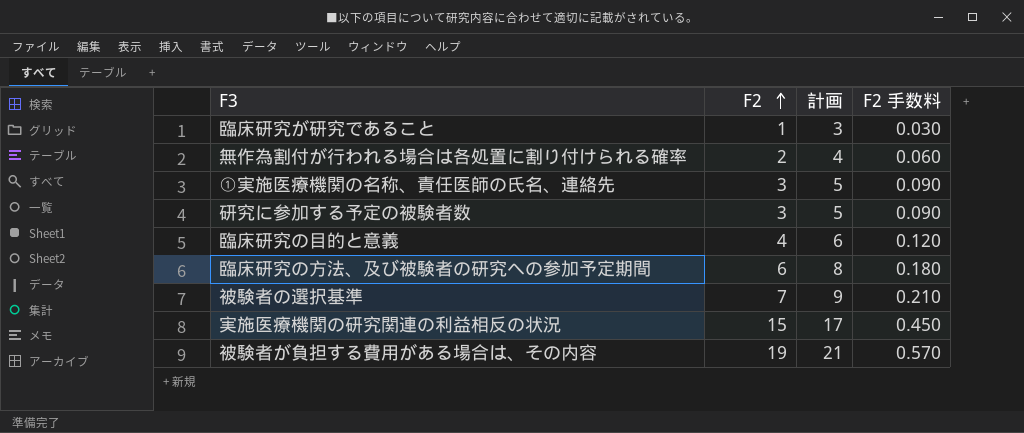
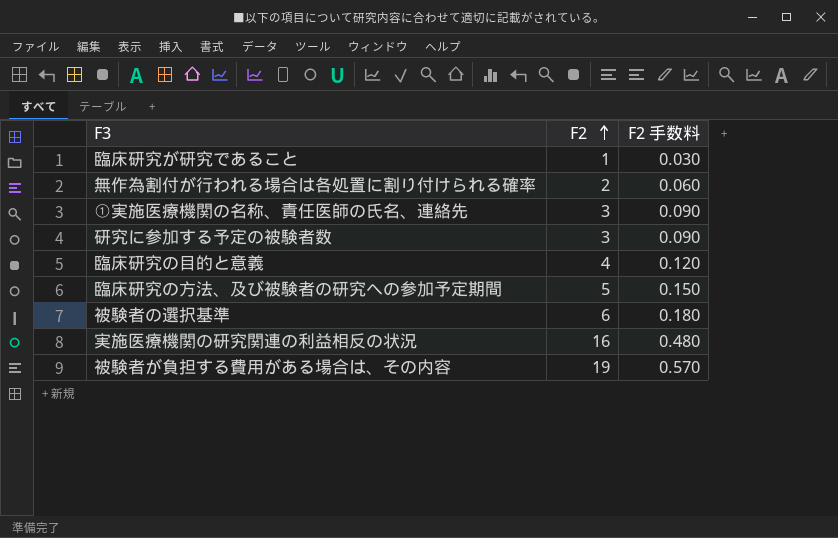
column 計画 | formula: [F2] + 2 -> none
臨床研究の方法、及び被験者の研究への参加予定期間 | F2: 6 -> 5
臨床研究の方法、及び被験者の研究への参加予定期間 | F2 手数料: 0.180 -> 0.150
被験者の選択基準 | F2: 7 -> 6
被験者の選択基準 | F2 手数料: 0.210 -> 0.180
実施医療機関の研究関連の利益相反の状況 | F2: 15 -> 16
実施医療機関の研究関連の利益相反の状況 | F2 手数料: 0.450 -> 0.480

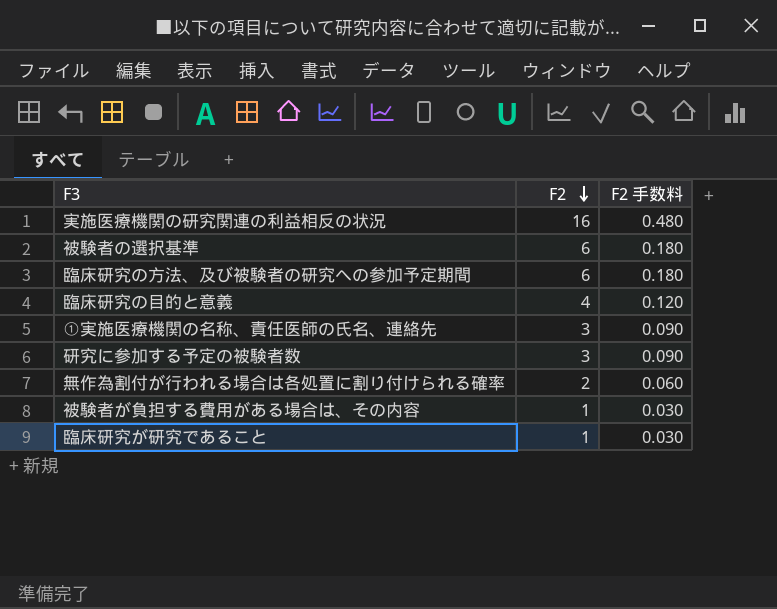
row order: F2 ascending -> F2 descending
臨床研究の方法、及び被験者の研究への参加予定期間 | F2: 5 -> 6
臨床研究の方法、及び被験者の研究への参加予定期間 | F2 手数料: 0.150 -> 0.180
被験者が負担する費用がある場合は、その内容 | F2: 19 -> 1
被験者が負担する費用がある場合は、その内容 | F2 手数料: 0.570 -> 0.030

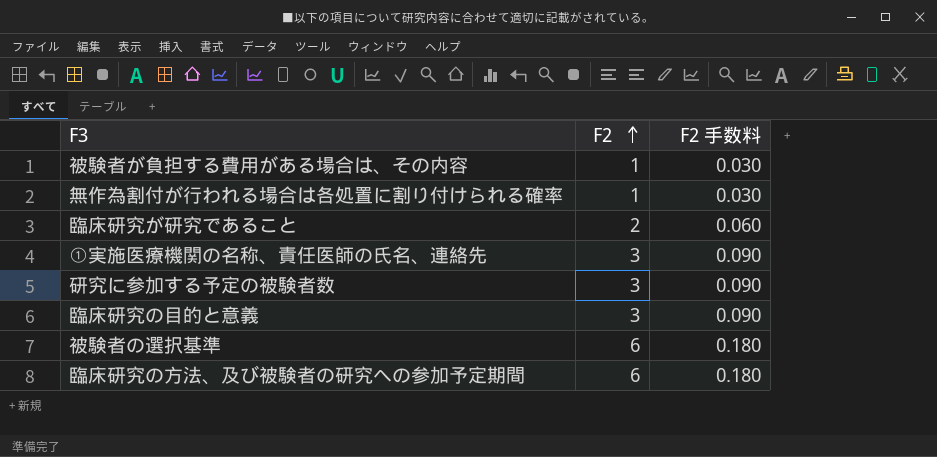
row order: F2 descending -> F2 ascending
row 実施医療機関の研究関連の利益相反の状況: 16 | 0.480 -> none
無作為割付が行われる場合は各処置に割り付けられる確率 | F2: 2 -> 1
無作為割付が行われる場合は各処置に割り付けられる確率 | F2 手数料: 0.060 -> 0.030
臨床研究が研究であること | F2: 1 -> 2
臨床研究が研究であること | F2 手数料: 0.030 -> 0.060
臨床研究の目的と意義 | F2: 4 -> 3
臨床研究の目的と意義 | F2 手数料: 0.120 -> 0.090

